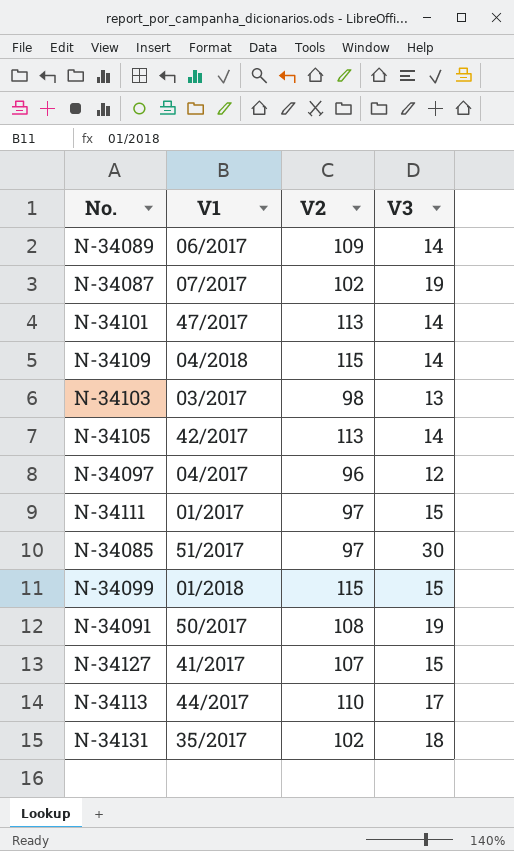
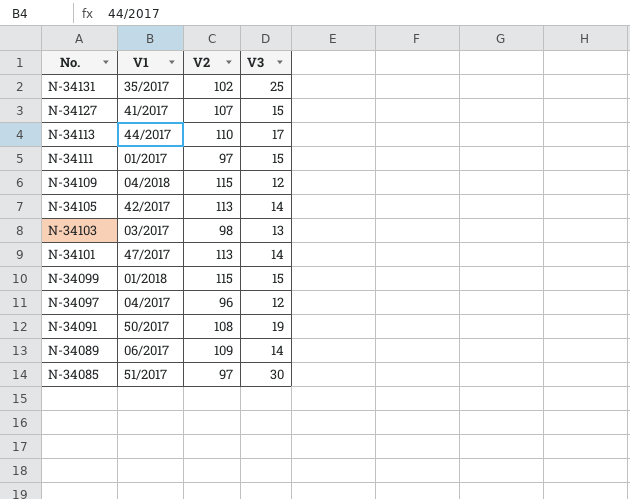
row order: none -> No. descending
row N-34087: 07/2017 | 102 | 19 -> none
N-34131 | V3: 18 -> 25
N-34109 | V3: 14 -> 12

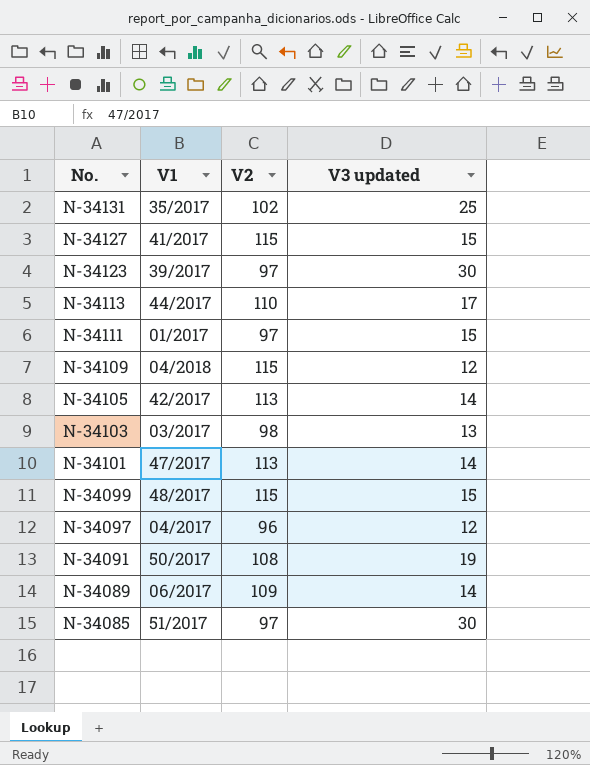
column name: V3 -> V3 updated
N-34127 | V2: 107 -> 115
row N-34123: none -> 39/2017 | 97 | 30
N-34099 | V1: 01/2018 -> 48/2017

